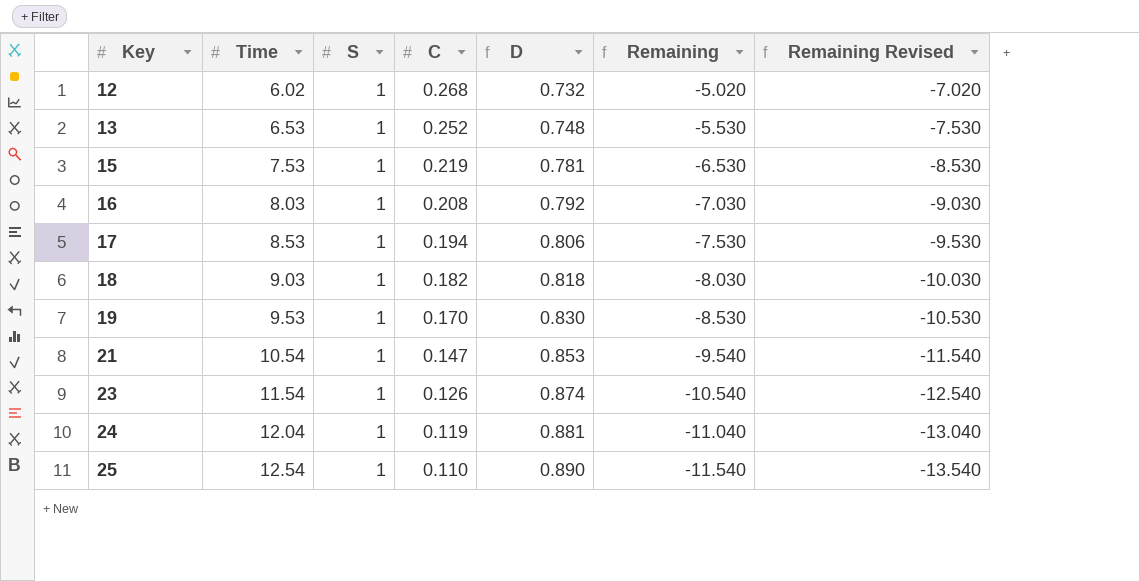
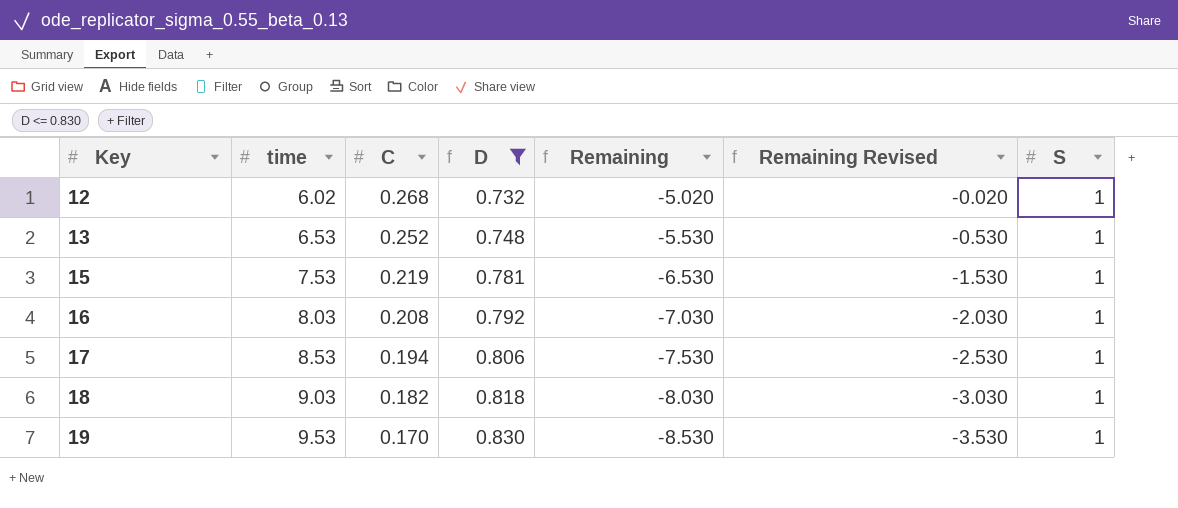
filter: none -> D <= 0.830
column name: Time -> time
column Remaining Revised | formula: [Remaining] - 2 -> [Remaining] + 5
column S | position: 3 -> 7

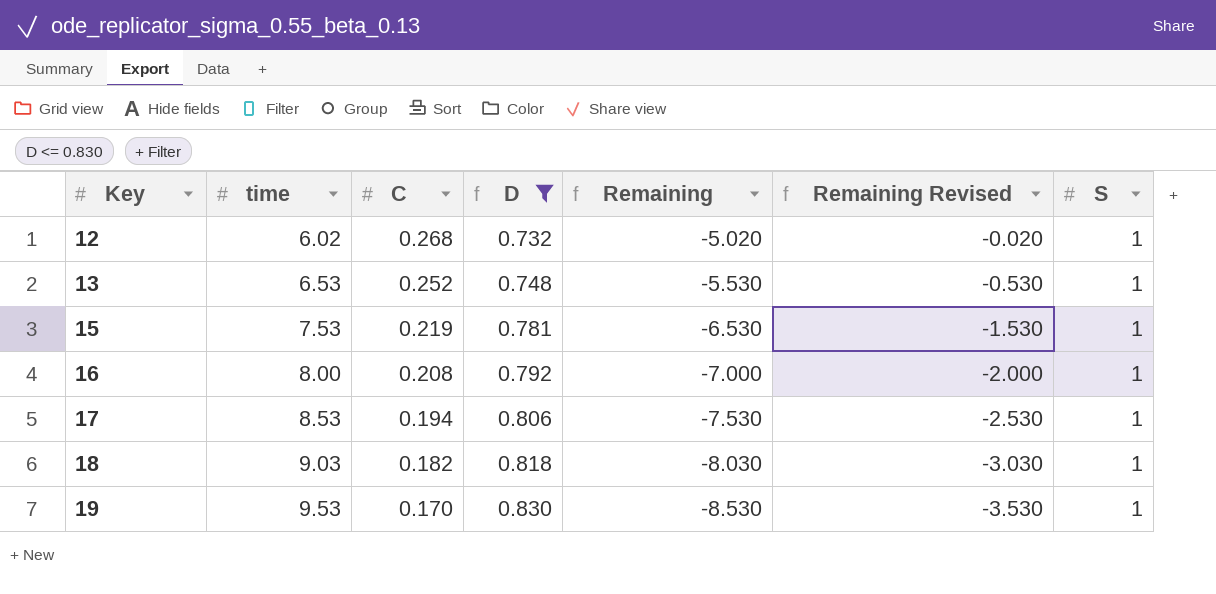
16 | time: 8.03 -> 8.00
16 | Remaining: -7.030 -> -7.000
16 | Remaining Revised: -2.030 -> -2.000

